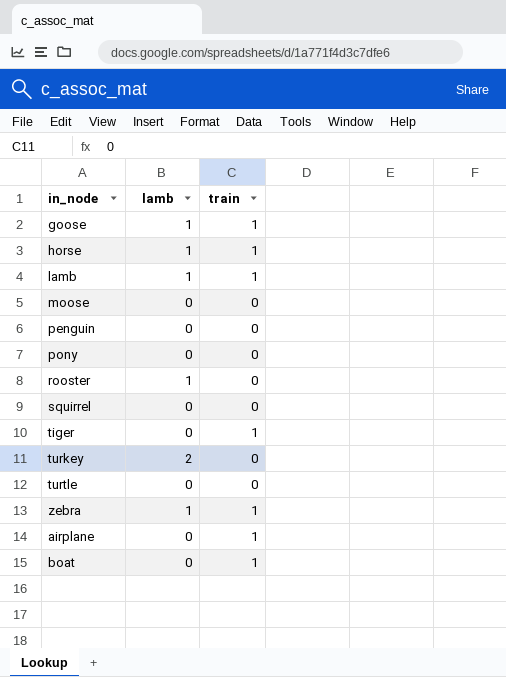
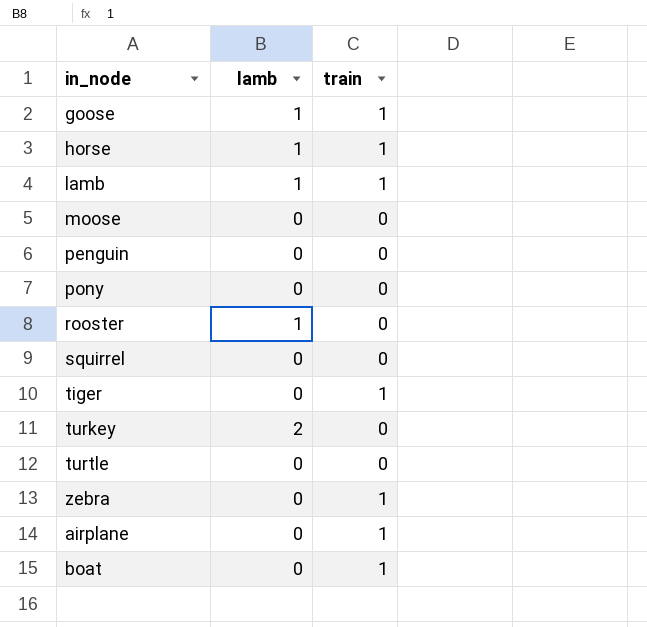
zebra | lamb: 1 -> 0

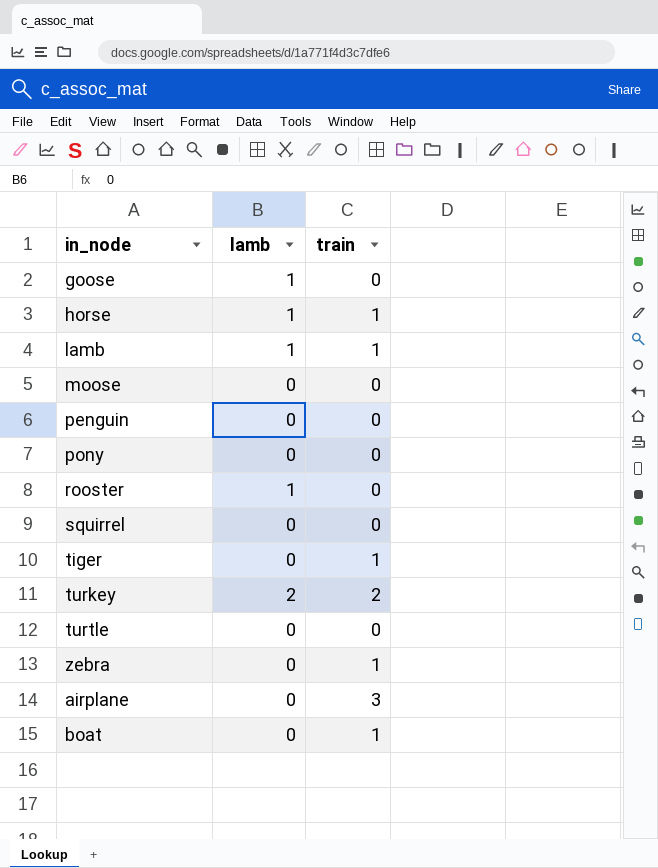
goose | train: 1 -> 0
turkey | train: 0 -> 2
airplane | train: 1 -> 3

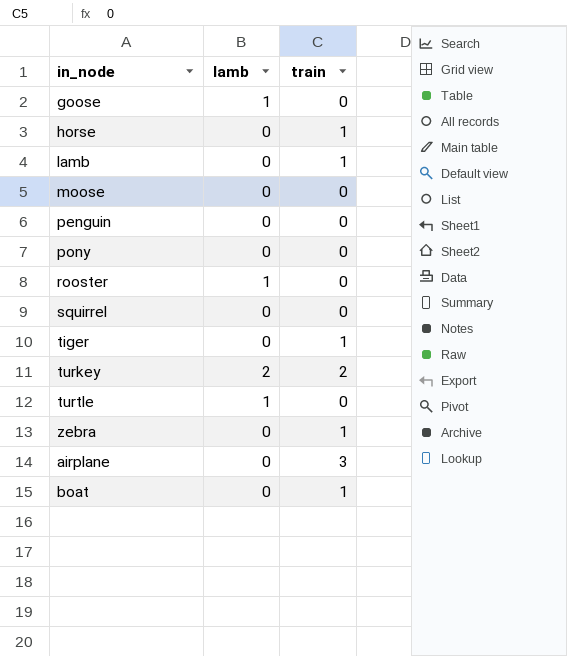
horse | lamb: 1 -> 0
lamb | lamb: 1 -> 0
turtle | lamb: 0 -> 1

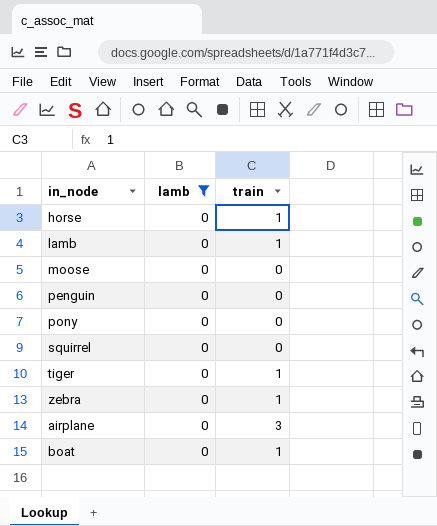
filter: none -> lamb = 0

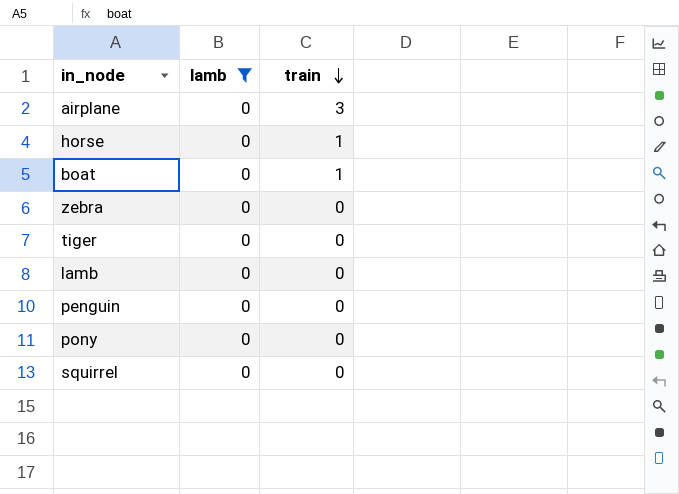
row order: none -> train descending
row moose: 0 | 0 -> none
zebra | train: 1 -> 0
tiger | train: 1 -> 0
lamb | train: 1 -> 0

